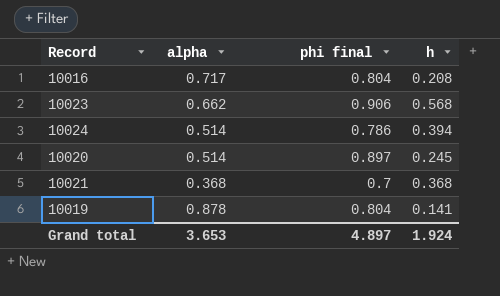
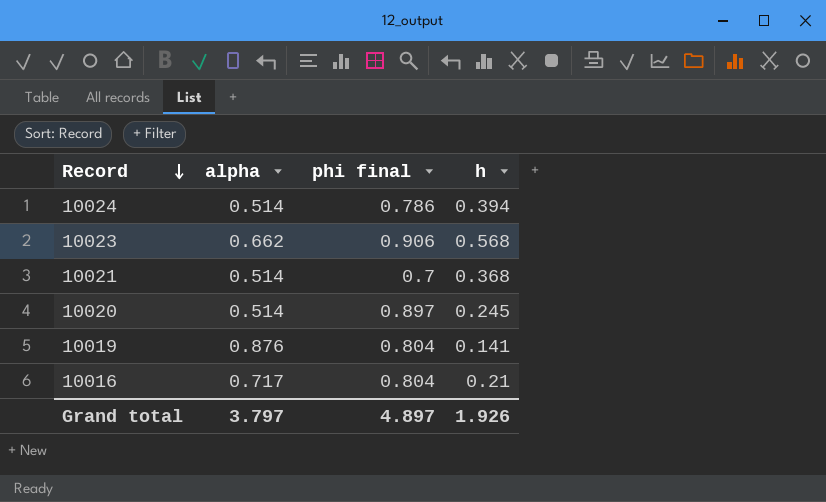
row order: none -> Record descending
10021 | alpha: 0.368 -> 0.514
10019 | alpha: 0.878 -> 0.876
10016 | h: 0.208 -> 0.21
Grand total | alpha: 3.653 -> 3.797
Grand total | h: 1.924 -> 1.926

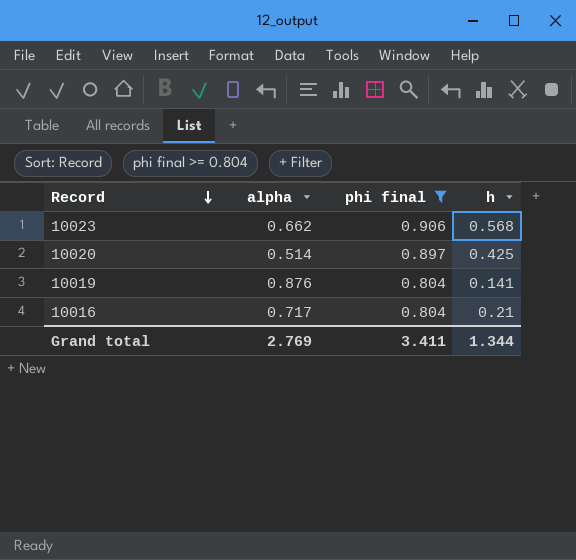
filter: none -> phi final >= 0.804
10020 | h: 0.245 -> 0.425
Grand total | alpha: 3.797 -> 2.769
Grand total | phi final: 4.897 -> 3.411
Grand total | h: 1.926 -> 1.344

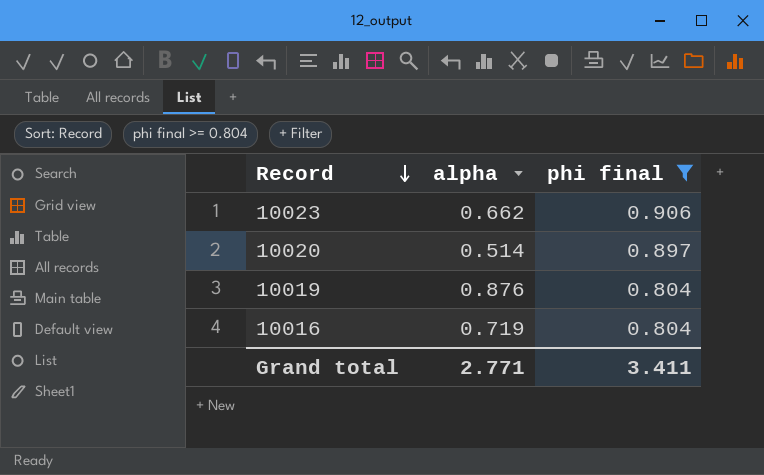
column h | position: 4 -> none
10016 | alpha: 0.717 -> 0.719
Grand total | alpha: 2.769 -> 2.771

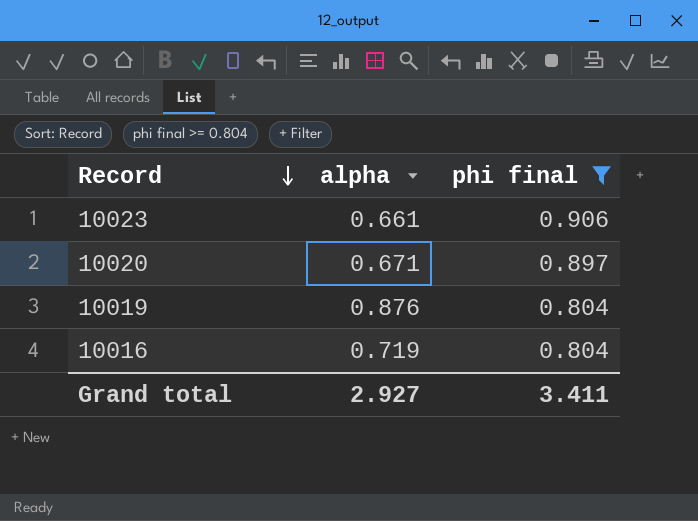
10023 | alpha: 0.662 -> 0.661
10020 | alpha: 0.514 -> 0.671
Grand total | alpha: 2.771 -> 2.927

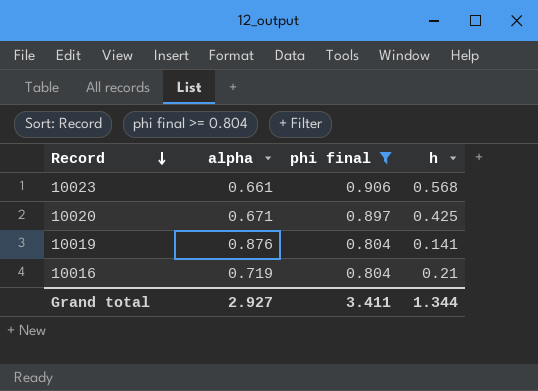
column h | position: none -> 4

